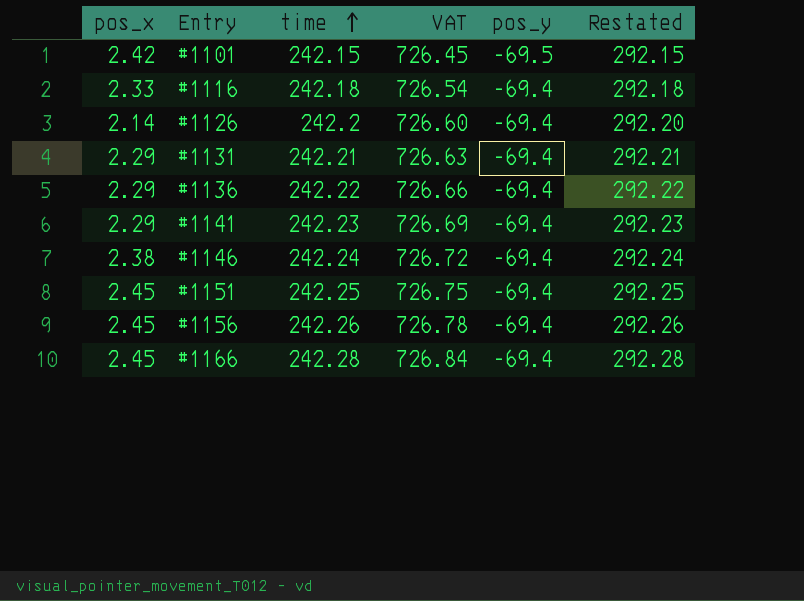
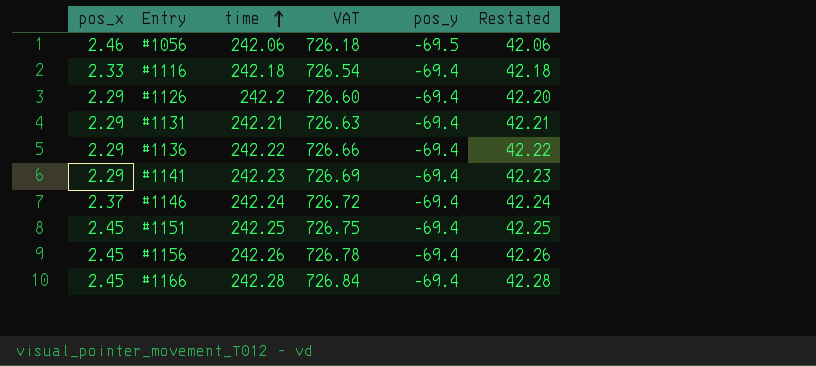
column Restated | formula: [time] + 50 -> [time] - 200
row #1101: 2.42 | 242.15 | 726.45 | -69.5 | 292.15 -> none
row #1056: none -> 2.46 | 242.06 | 726.18 | -69.5 | 42.06
#1126 | pos_x: 2.14 -> 2.29
#1146 | pos_x: 2.38 -> 2.37

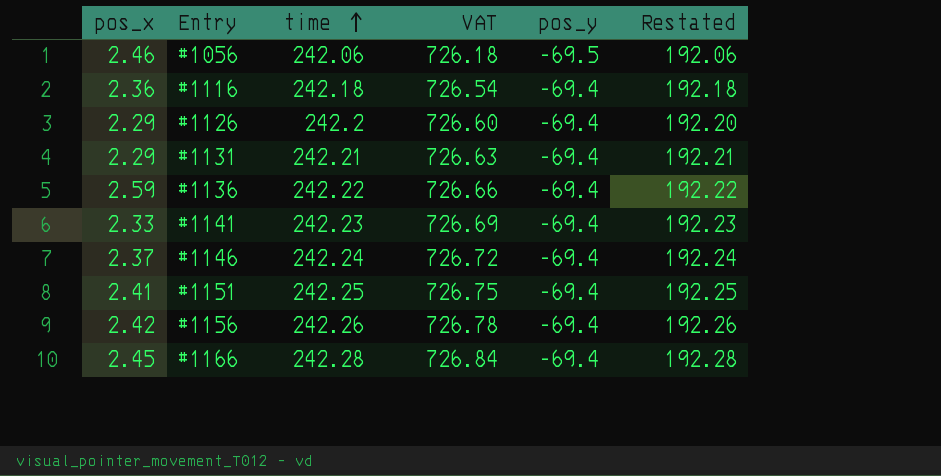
column Restated | formula: [time] - 200 -> [time] - 50
#1116 | pos_x: 2.33 -> 2.36
#1136 | pos_x: 2.29 -> 2.59
#1141 | pos_x: 2.29 -> 2.33
#1151 | pos_x: 2.45 -> 2.41
#1156 | pos_x: 2.45 -> 2.42

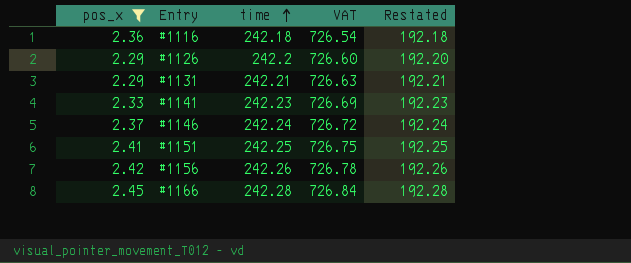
filter: none -> pos_x <= 2.45
column pos_y | position: 5 -> none

